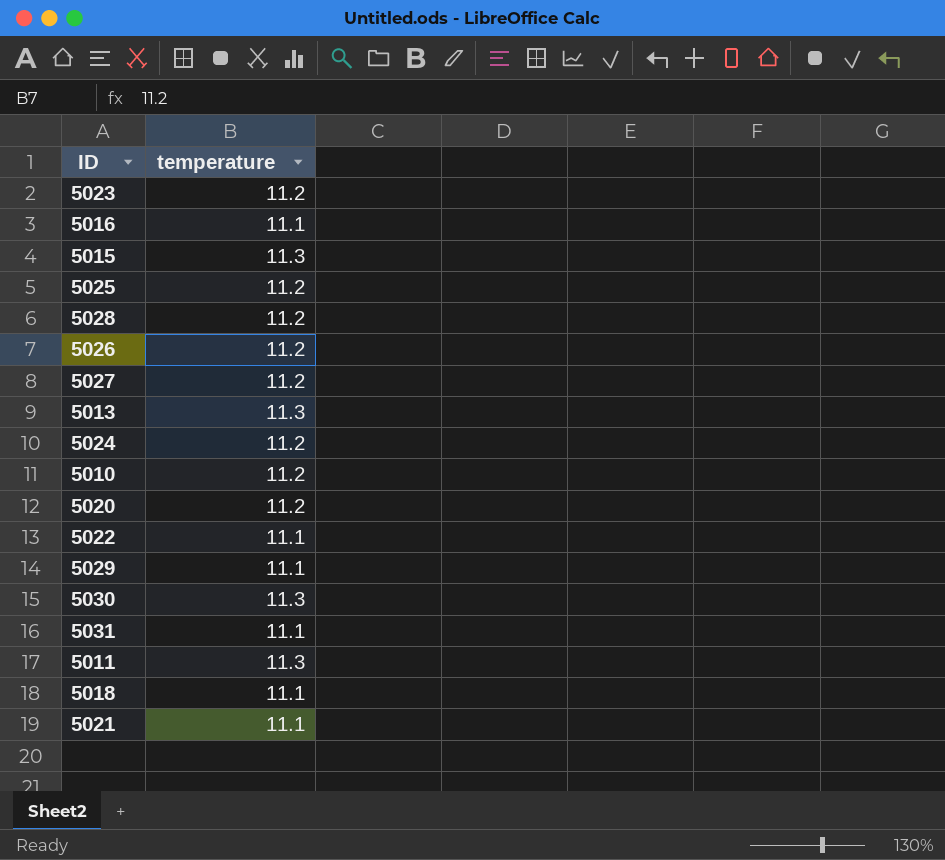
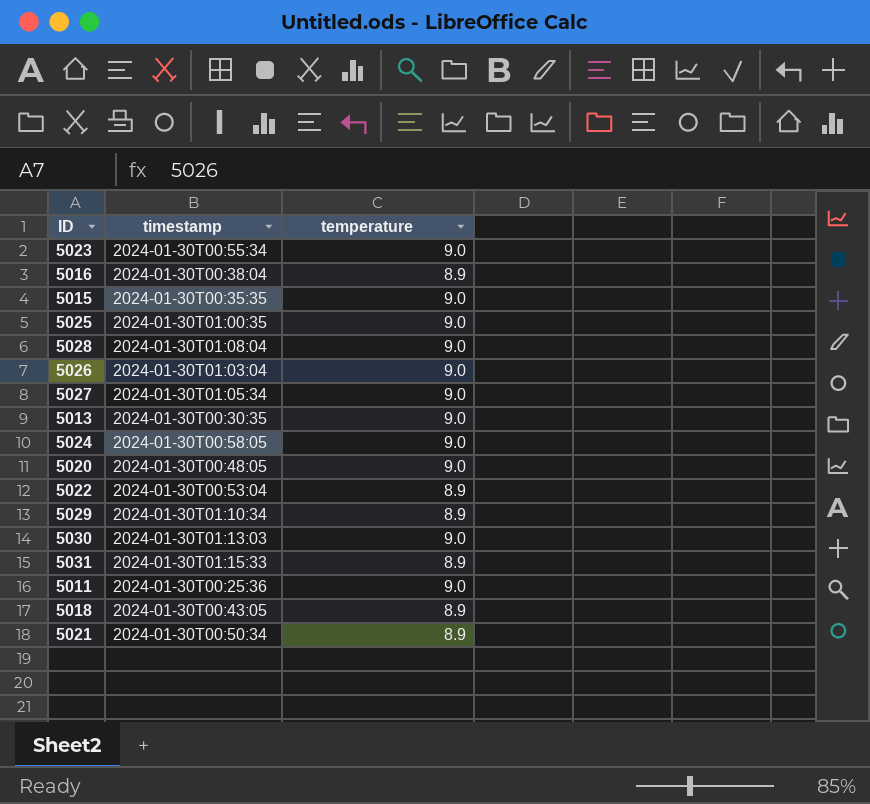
column timestamp | position: none -> 2
row 5010: 11.2 -> none
5023 | temperature: 11.2 -> 9.0
5016 | temperature: 11.1 -> 8.9
5015 | temperature: 11.3 -> 9.0
5025 | temperature: 11.2 -> 9.0
5028 | temperature: 11.2 -> 9.0
5026 | temperature: 11.2 -> 9.0
5027 | temperature: 11.2 -> 9.0
5013 | temperature: 11.3 -> 9.0
5024 | temperature: 11.2 -> 9.0
5020 | temperature: 11.2 -> 9.0
5022 | temperature: 11.1 -> 8.9
5029 | temperature: 11.1 -> 8.9
5030 | temperature: 11.3 -> 9.0
5031 | temperature: 11.1 -> 8.9
5011 | temperature: 11.3 -> 9.0
5018 | temperature: 11.1 -> 8.9
5021 | temperature: 11.1 -> 8.9

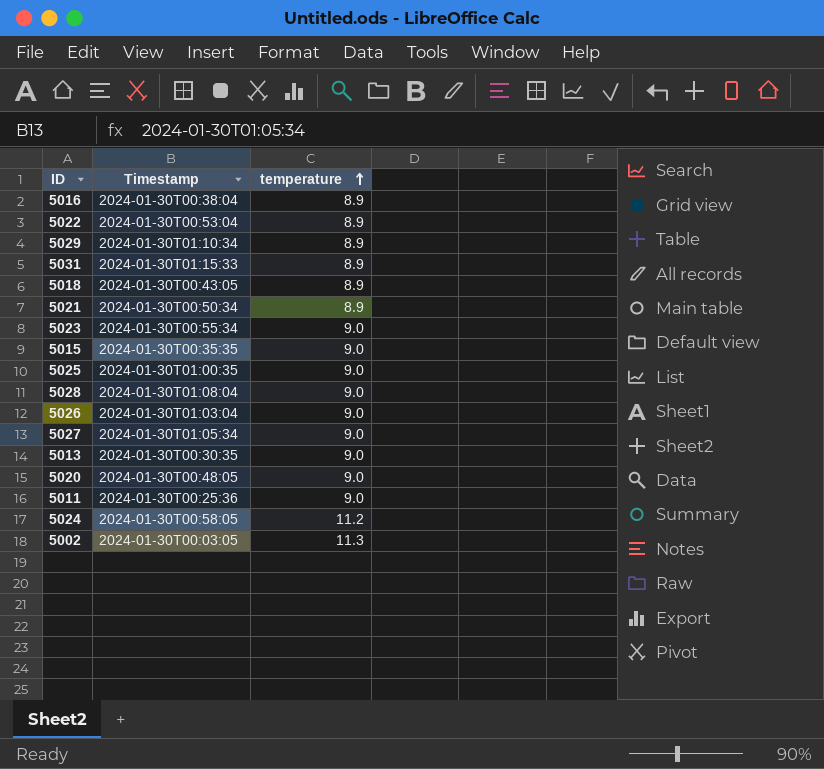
row order: none -> temperature ascending
column name: timestamp -> Timestamp
row 5030: 2024-01-30T01:13:03 | 9.0 -> none
5024 | temperature: 9.0 -> 11.2
row 5002: none -> 2024-01-30T00:03:05 | 11.3

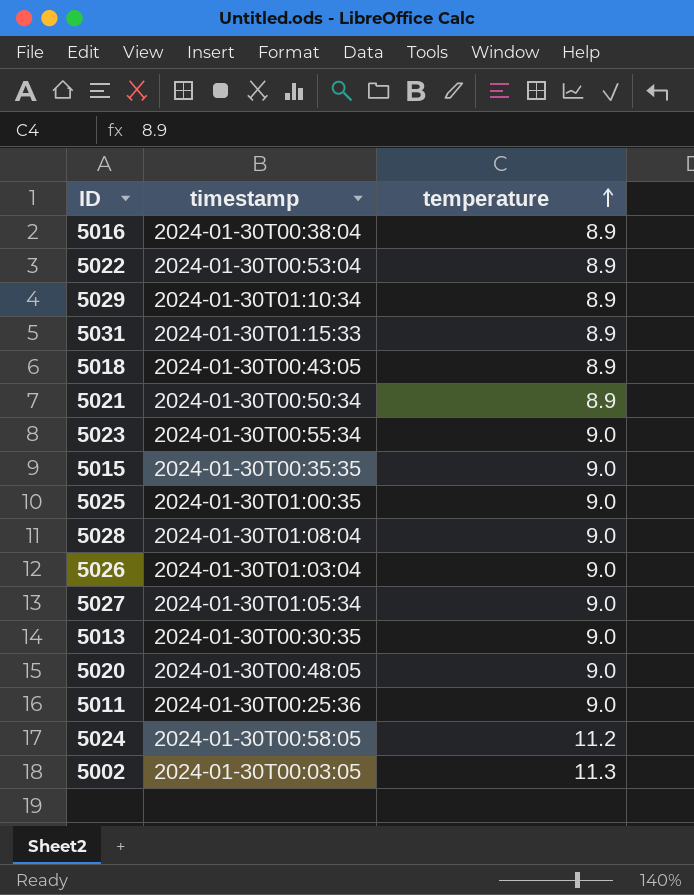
column name: Timestamp -> timestamp

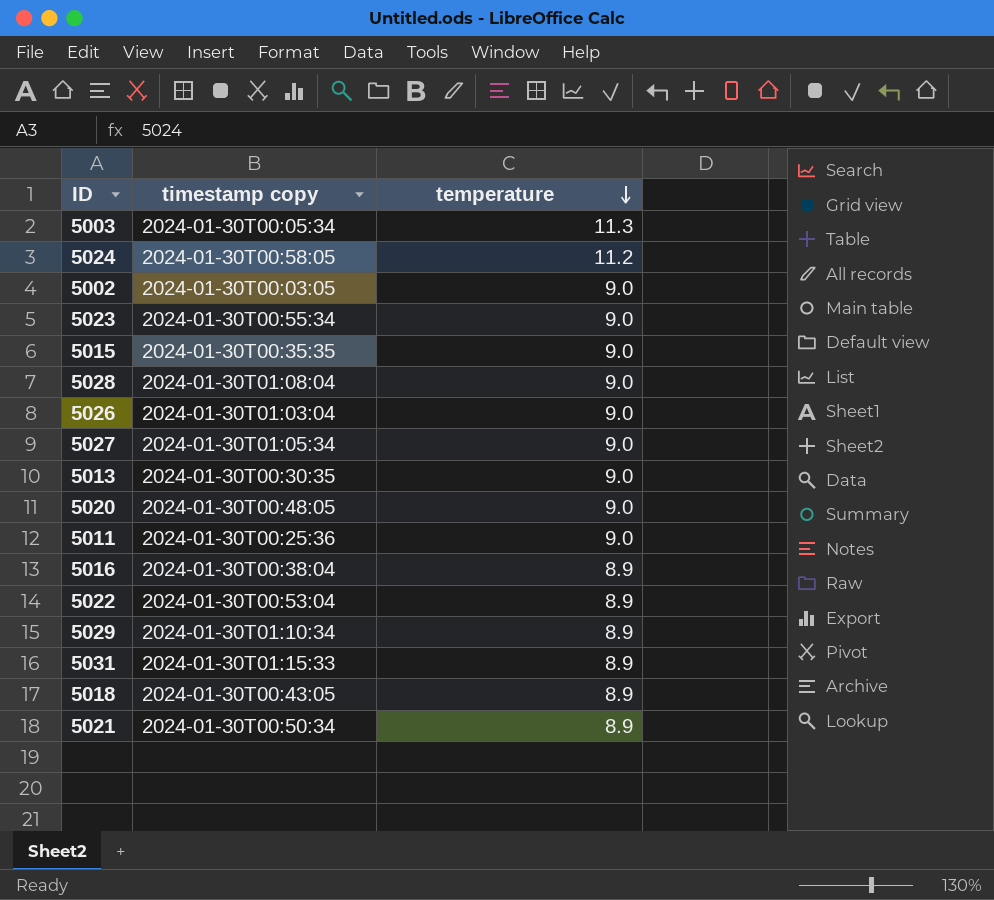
row order: temperature ascending -> temperature descending
column name: timestamp -> timestamp copy
row 5025: 2024-01-30T01:00:35 | 9.0 -> none
row 5003: none -> 2024-01-30T00:05:34 | 11.3
5002 | temperature: 11.3 -> 9.0

